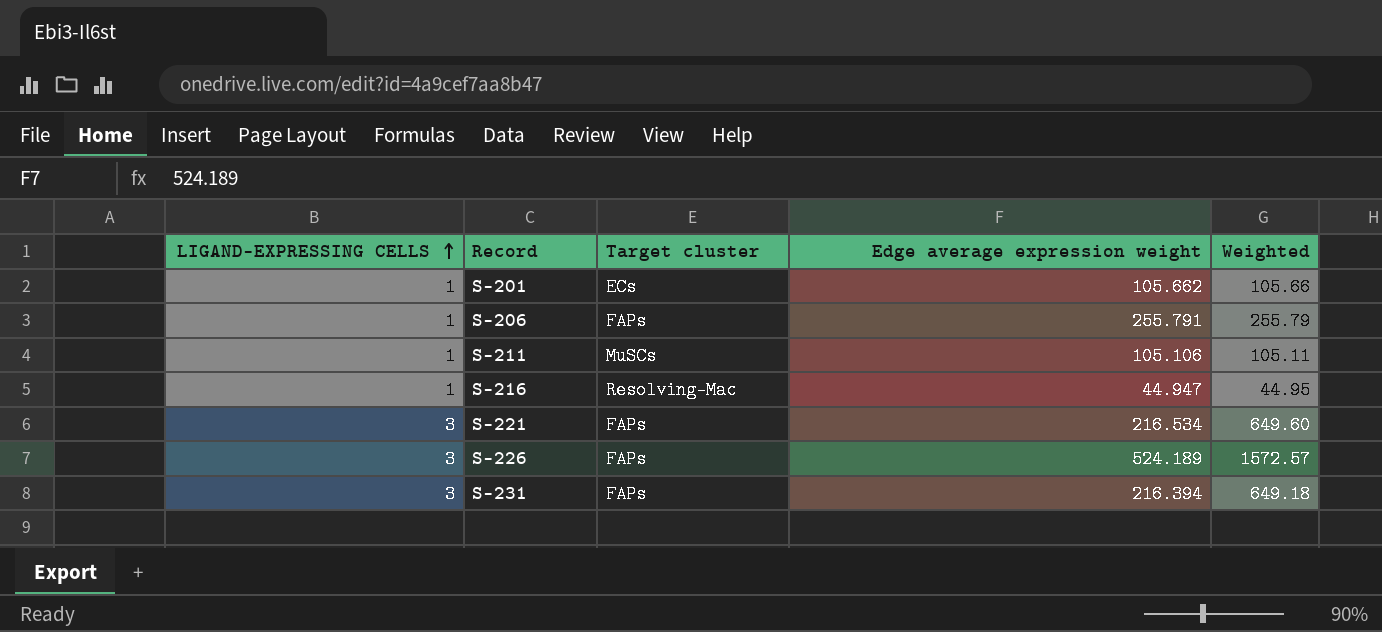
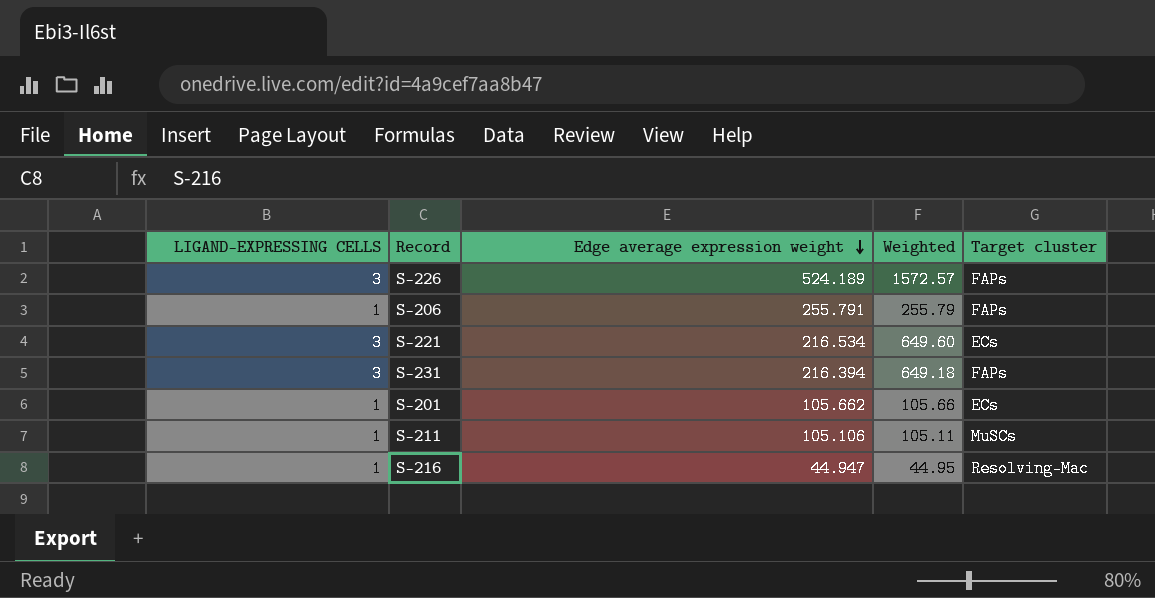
row order: LIGAND-EXPRESSING CELLS ascending -> Edge average expression weight descending
column Target cluster | position: 3 -> 5
S-221 | Target cluster: FAPs -> ECs

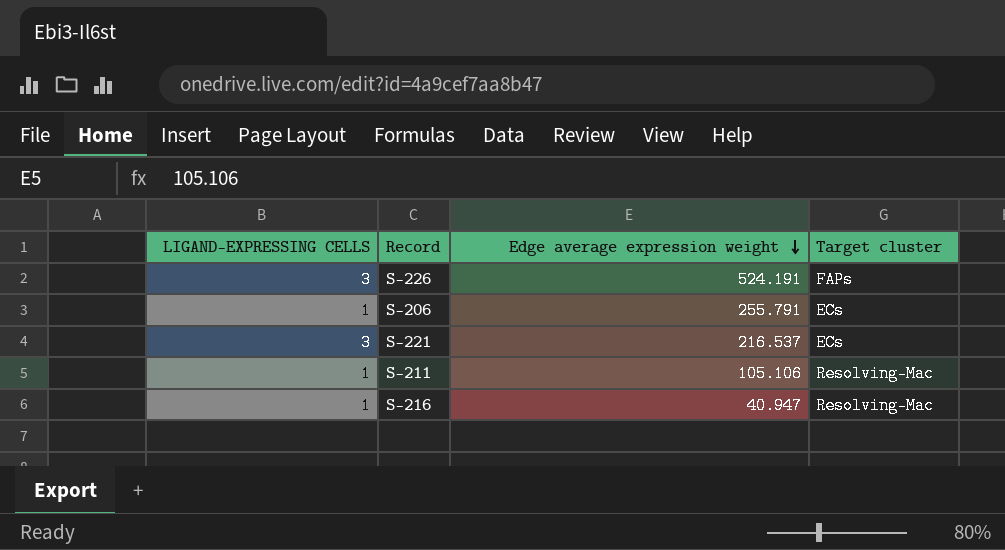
column Weighted | formula: [LIGAND-EXPRESSING CELLS] * [Edge average expression weight] -> none
row S-231: 3 | 216.394 | 649.18 | FAPs -> none
row S-201: 1 | 105.662 | 105.66 | ECs -> none
S-226 | Edge average expression weight: 524.189 -> 524.191
S-206 | Target cluster: FAPs -> ECs
S-221 | Edge average expression weight: 216.534 -> 216.537
S-211 | Target cluster: MuSCs -> Resolving-Mac
S-216 | Edge average expression weight: 44.947 -> 40.947

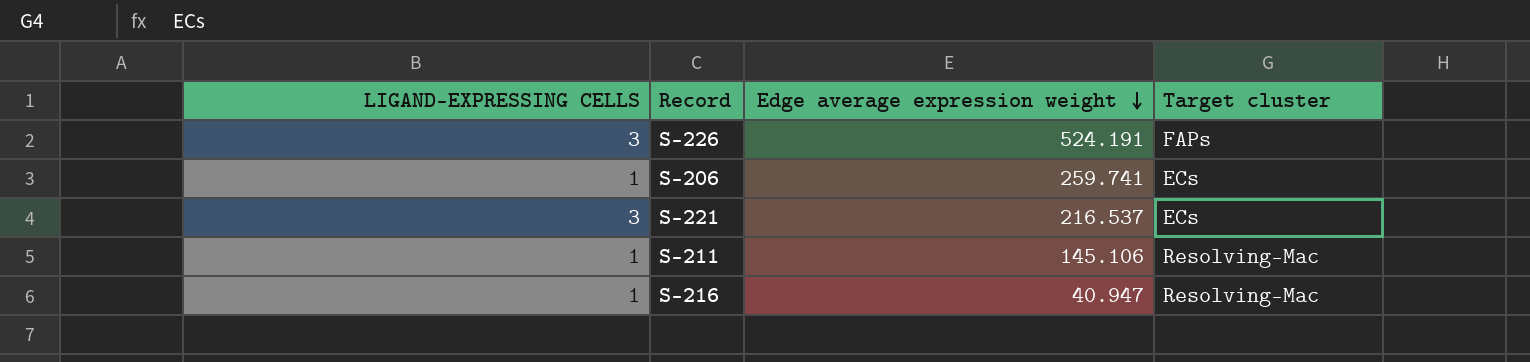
S-206 | Edge average expression weight: 255.791 -> 259.741
S-211 | Edge average expression weight: 105.106 -> 145.106

